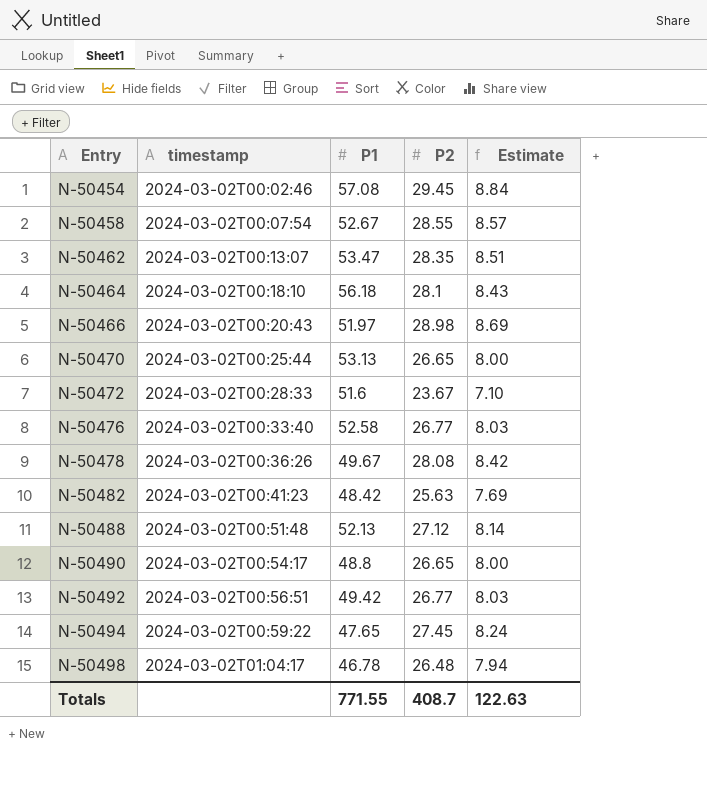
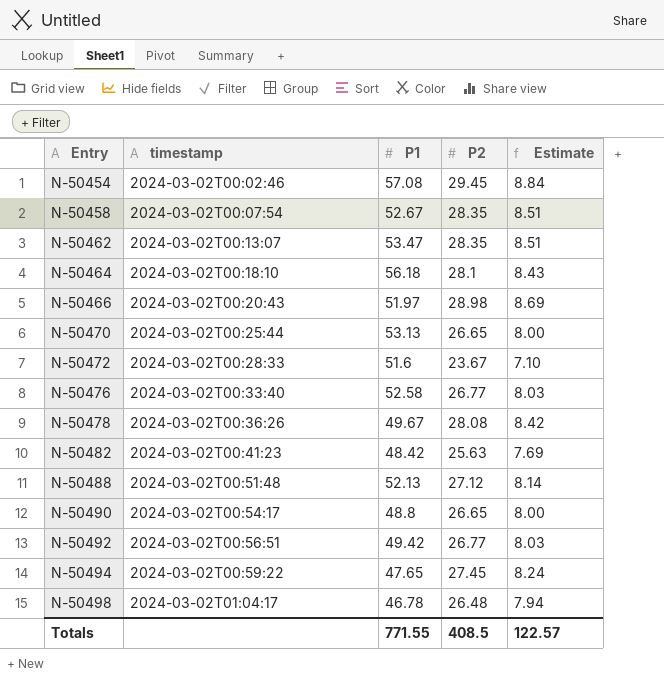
N-50458 | P2: 28.55 -> 28.35
N-50458 | Estimate: 8.57 -> 8.51
Totals | P2: 408.7 -> 408.5
Totals | Estimate: 122.63 -> 122.57

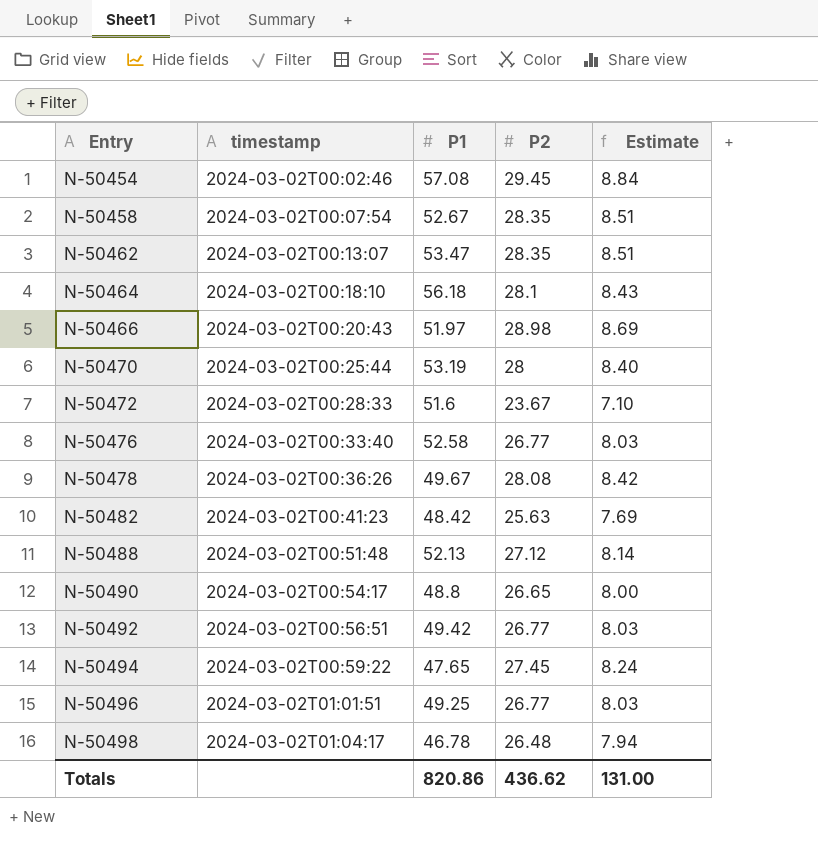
N-50470 | P1: 53.13 -> 53.19
N-50470 | P2: 26.65 -> 28
N-50470 | Estimate: 8.00 -> 8.40
row N-50496: none -> 2024-03-02T01:01:51 | 49.25 | 26.77 | 8.03
Totals | P1: 771.55 -> 820.86
Totals | P2: 408.5 -> 436.62
Totals | Estimate: 122.57 -> 131.00

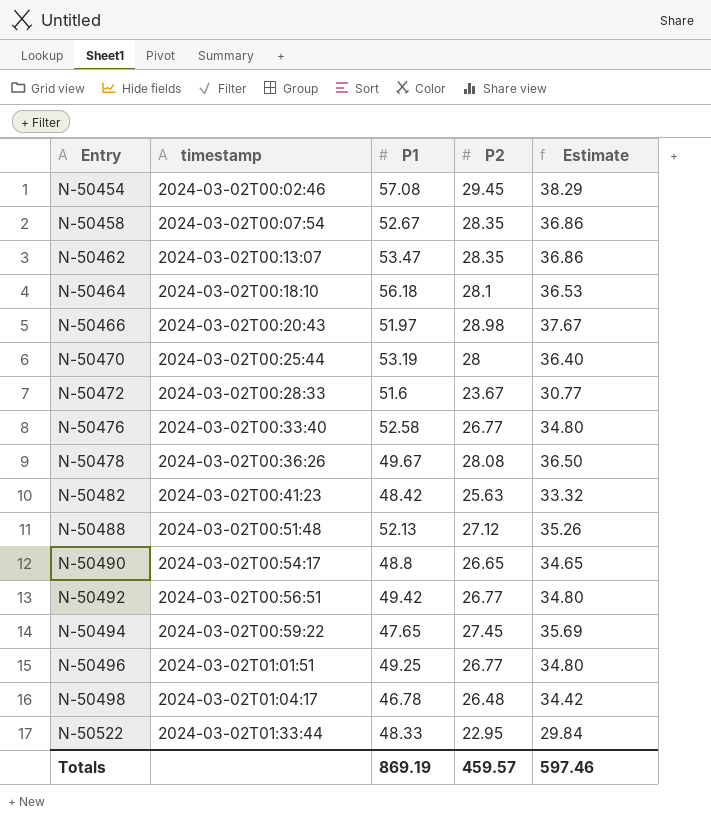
column Estimate | formula: [P2] * 0.3 -> [P2] * 1.3
row N-50522: none -> 2024-03-02T01:33:44 | 48.33 | 22.95 | 29.84
Totals | P1: 820.86 -> 869.19
Totals | P2: 436.62 -> 459.57
Totals | Estimate: 131.00 -> 597.46

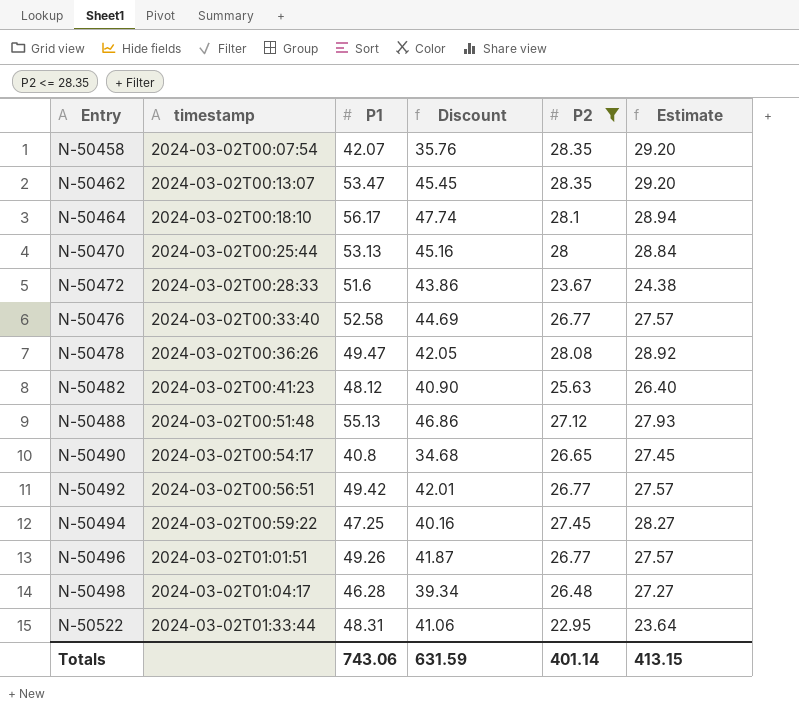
filter: none -> P2 <= 28.35
column Discount | formula: none -> [P1] * 0.85
column Estimate | formula: [P2] * 1.3 -> [P2] * 1.03
N-50458 | P1: 52.67 -> 42.07
N-50464 | P1: 56.18 -> 56.17
N-50470 | P1: 53.19 -> 53.13
N-50478 | P1: 49.67 -> 49.47
N-50482 | P1: 48.42 -> 48.12
N-50488 | P1: 52.13 -> 55.13
N-50490 | P1: 48.8 -> 40.8
N-50494 | P1: 47.65 -> 47.25
N-50496 | P1: 49.25 -> 49.26
N-50498 | P1: 46.78 -> 46.28
N-50522 | P1: 48.33 -> 48.31
Totals | P1: 869.19 -> 743.06
Totals | P2: 459.57 -> 401.14
Totals | Estimate: 597.46 -> 413.15

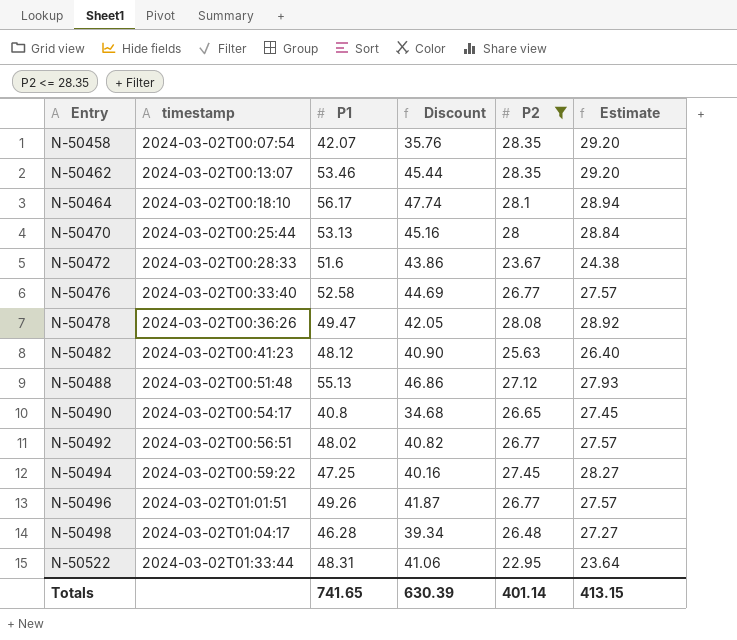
N-50462 | P1: 53.47 -> 53.46
N-50462 | Discount: 45.45 -> 45.44
N-50492 | P1: 49.42 -> 48.02
N-50492 | Discount: 42.01 -> 40.82
Totals | P1: 743.06 -> 741.65
Totals | Discount: 631.59 -> 630.39

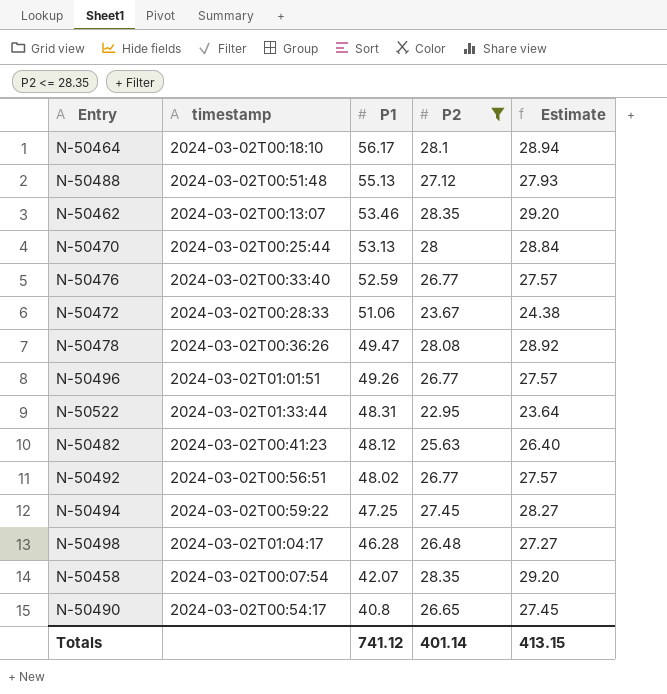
row order: Entry ascending -> P1 descending
column Discount | formula: [P1] * 0.85 -> none
N-50476 | P1: 52.58 -> 52.59
N-50472 | P1: 51.6 -> 51.06
Totals | P1: 741.65 -> 741.12

